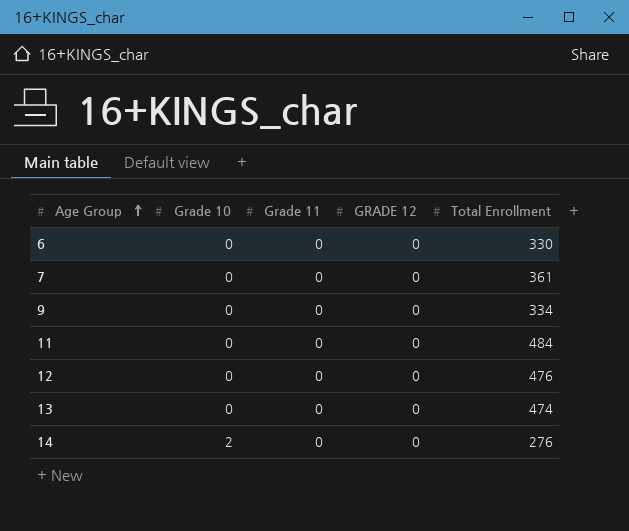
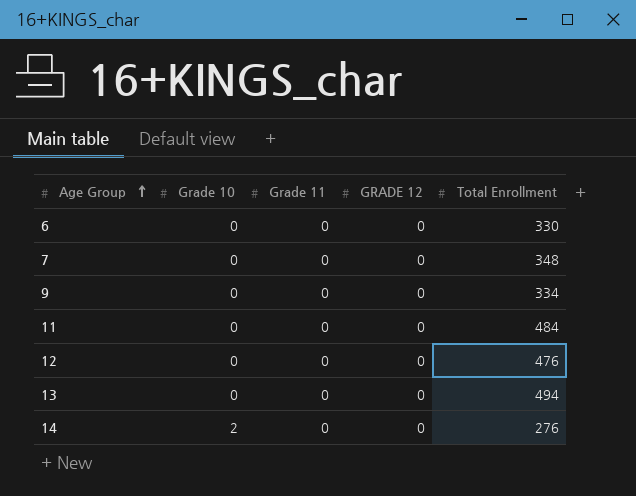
7 | Total Enrollment: 361 -> 348
13 | Total Enrollment: 474 -> 494

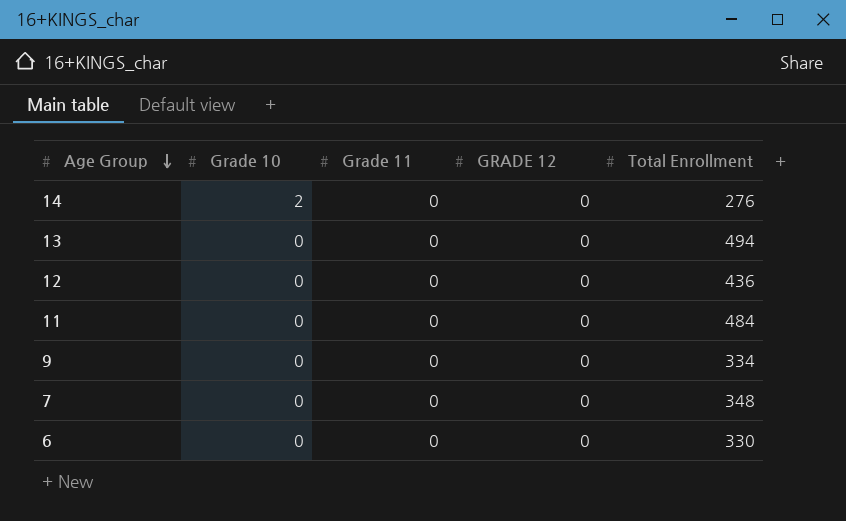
row order: Age Group ascending -> Age Group descending
12 | Total Enrollment: 476 -> 436

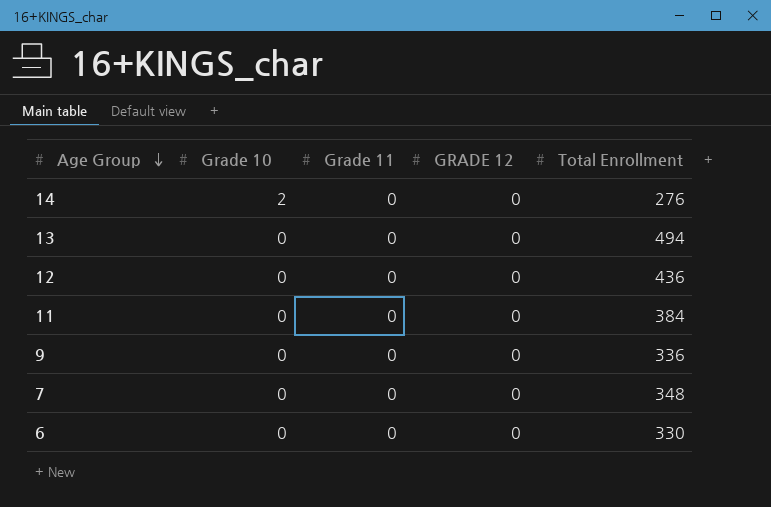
11 | Total Enrollment: 484 -> 384
9 | Total Enrollment: 334 -> 336

